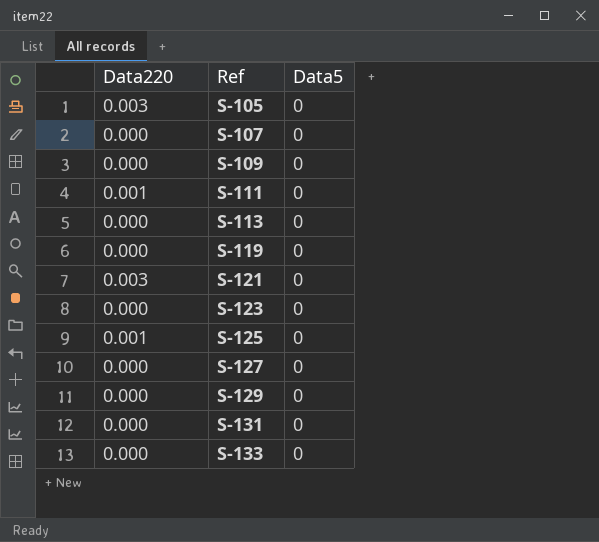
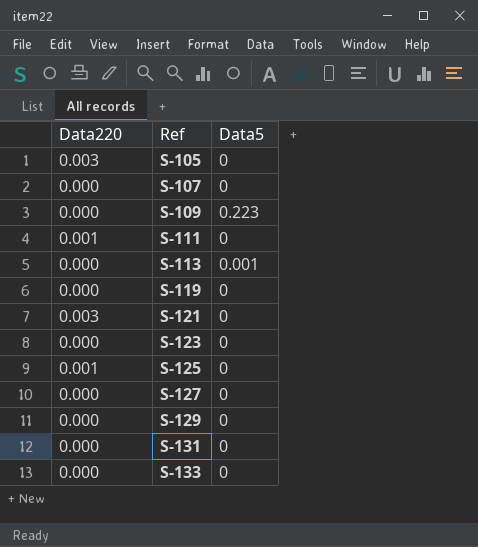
S-109 | Data5: 0 -> 0.223
S-113 | Data5: 0 -> 0.001

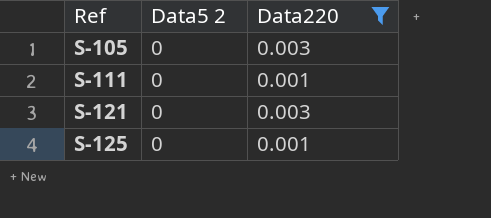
filter: none -> Data220 != 0.000
column name: Data5 -> Data5 2
column Data220 | position: 1 -> 3

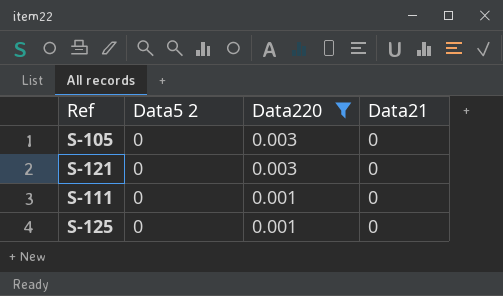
row order: Ref ascending -> Data220 descending
column Data21 | position: none -> 4

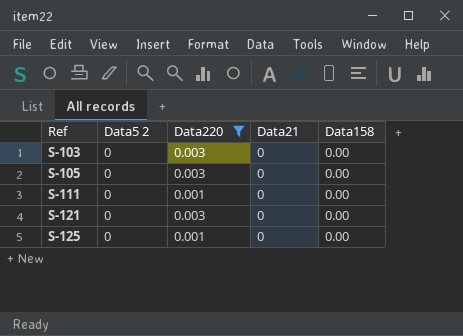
row order: Data220 descending -> Ref ascending
column Data158 | position: none -> 5
row S-103: none -> 0 | 0.003 | 0 | 0.00

